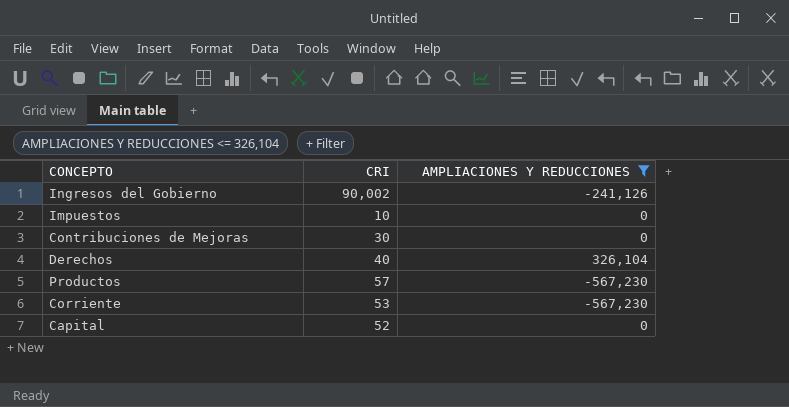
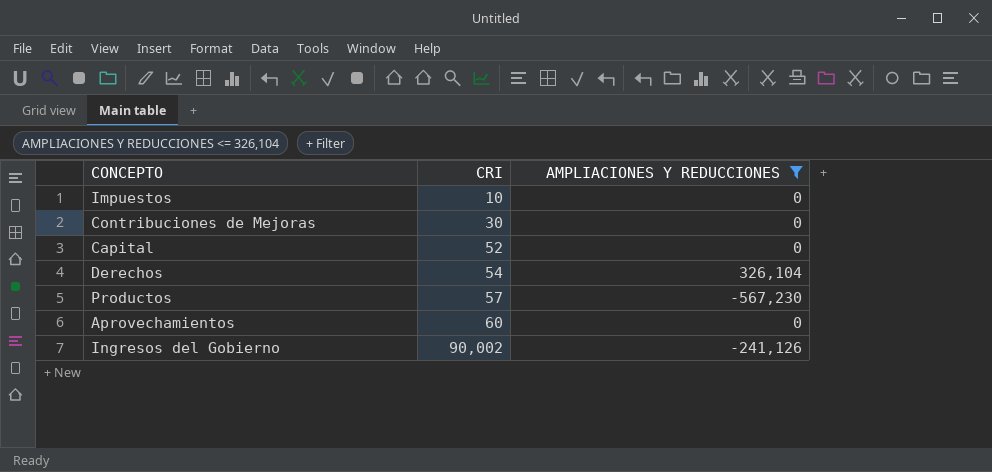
row order: none -> CRI ascending
row Corriente: 53 | -567,230 -> none
Derechos | CRI: 40 -> 54
row Aprovechamientos: none -> 60 | 0

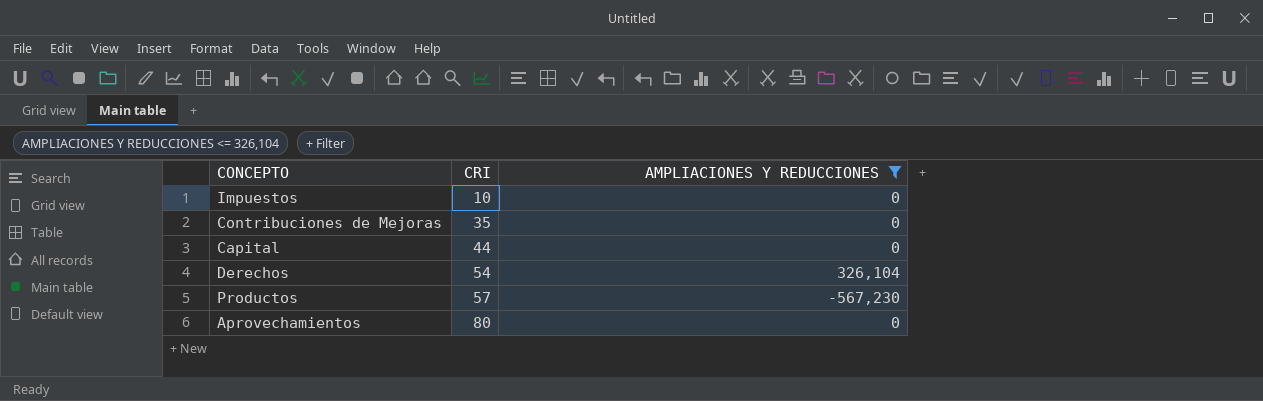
row Ingresos del Gobierno: 90,002 | -241,126 -> none
Contribuciones de Mejoras | CRI: 30 -> 35
Capital | CRI: 52 -> 44
Aprovechamientos | CRI: 60 -> 80

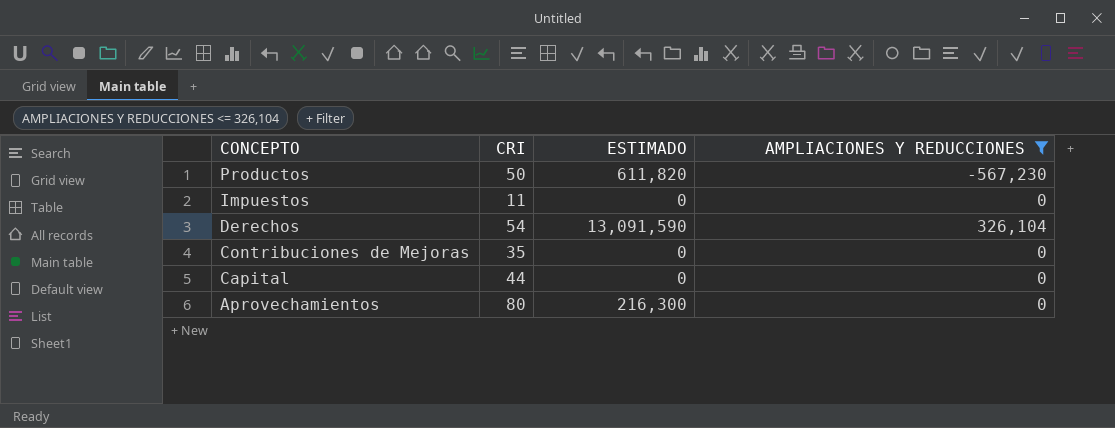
row order: CRI ascending -> CONCEPTO descending
column ESTIMADO | position: none -> 3
Productos | CRI: 57 -> 50
Impuestos | CRI: 10 -> 11

